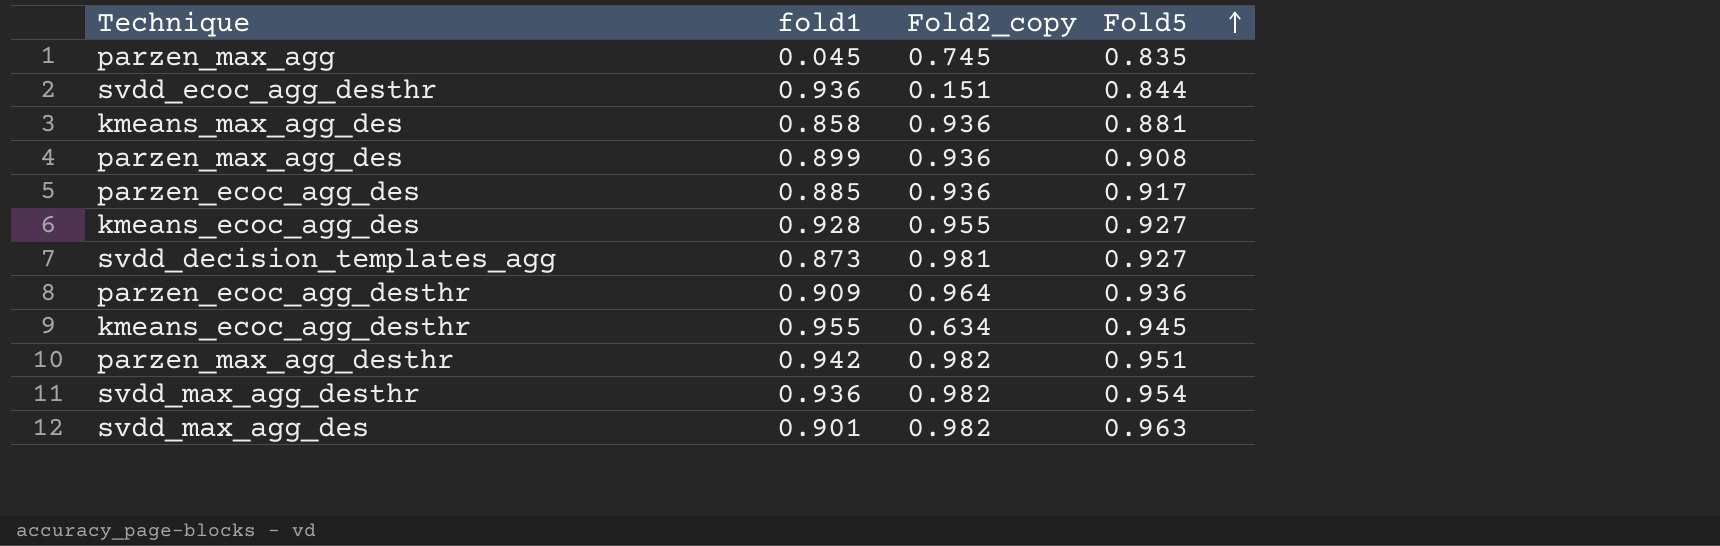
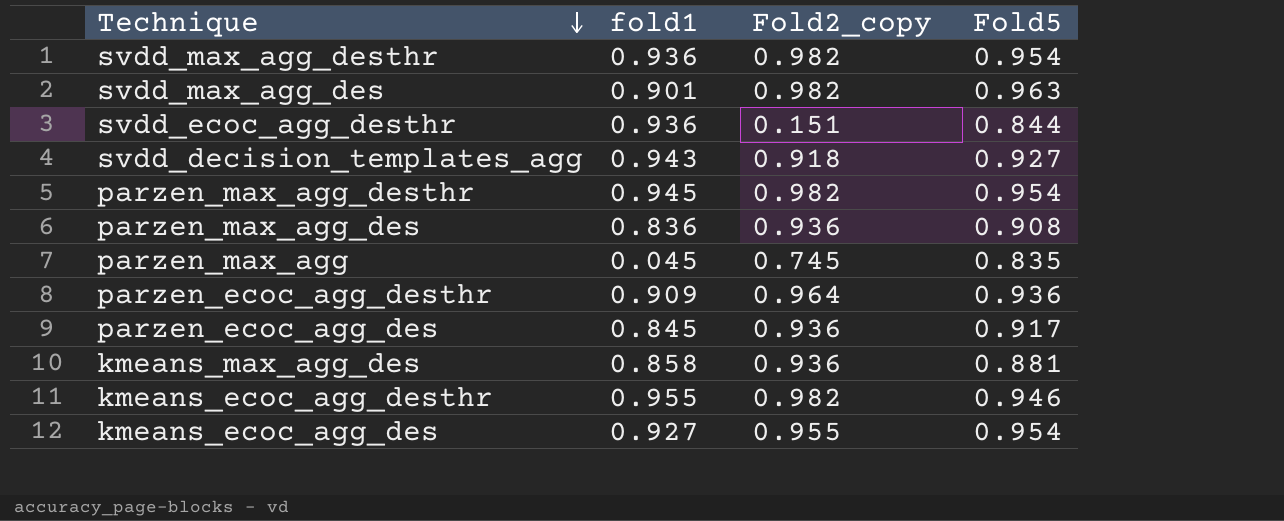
row order: Fold5 ascending -> Technique descending
svdd_decision_templates_agg | fold1: 0.873 -> 0.943
svdd_decision_templates_agg | Fold2_copy: 0.981 -> 0.918
parzen_max_agg_desthr | fold1: 0.942 -> 0.945
parzen_max_agg_desthr | Fold5: 0.951 -> 0.954
parzen_max_agg_des | fold1: 0.899 -> 0.836
parzen_ecoc_agg_des | fold1: 0.885 -> 0.845
kmeans_ecoc_agg_desthr | Fold2_copy: 0.634 -> 0.982
kmeans_ecoc_agg_desthr | Fold5: 0.945 -> 0.946
kmeans_ecoc_agg_des | fold1: 0.928 -> 0.927
kmeans_ecoc_agg_des | Fold5: 0.927 -> 0.954

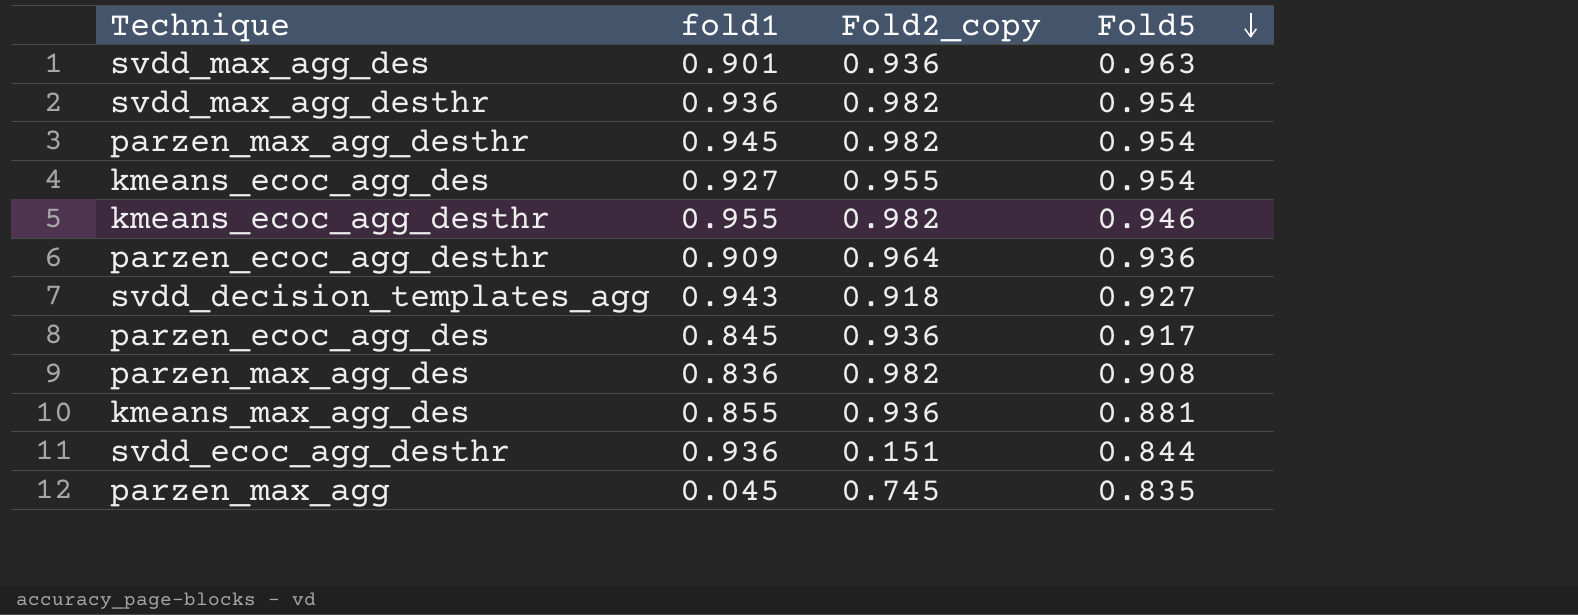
row order: Technique descending -> Fold5 descending
svdd_max_agg_des | Fold2_copy: 0.982 -> 0.936
parzen_max_agg_des | Fold2_copy: 0.936 -> 0.982
kmeans_max_agg_des | fold1: 0.858 -> 0.855

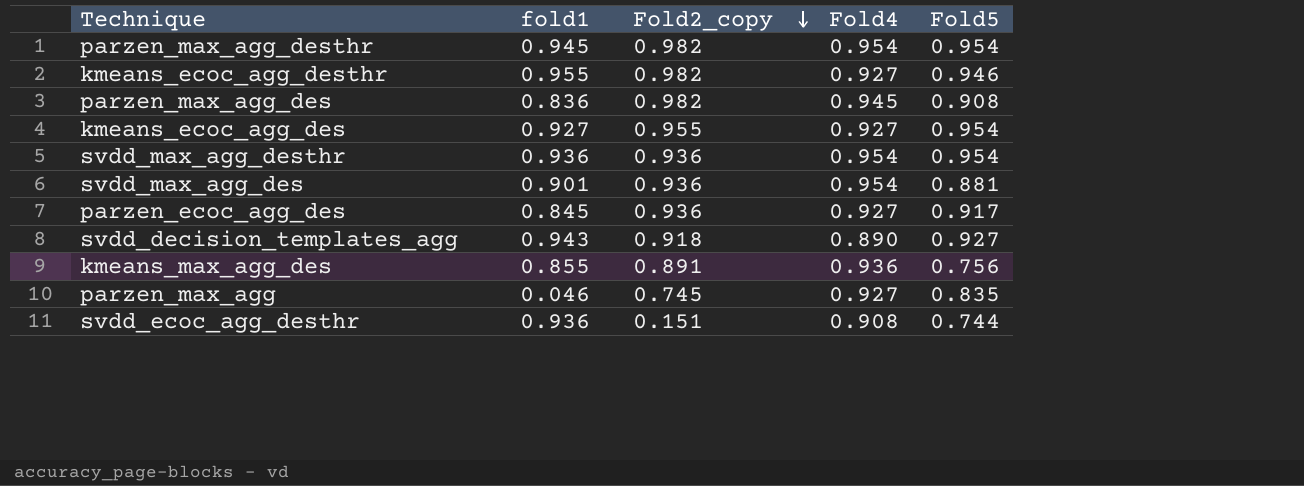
row order: Fold5 descending -> Fold2_copy descending
column Fold4 | position: none -> 4
row parzen_ecoc_agg_desthr: 0.909 | 0.964 | 0.936 -> none
svdd_max_agg_desthr | Fold2_copy: 0.982 -> 0.936
svdd_max_agg_des | Fold5: 0.963 -> 0.881
kmeans_max_agg_des | Fold2_copy: 0.936 -> 0.891
kmeans_max_agg_des | Fold5: 0.881 -> 0.756
parzen_max_agg | fold1: 0.045 -> 0.046
svdd_ecoc_agg_desthr | Fold5: 0.844 -> 0.744

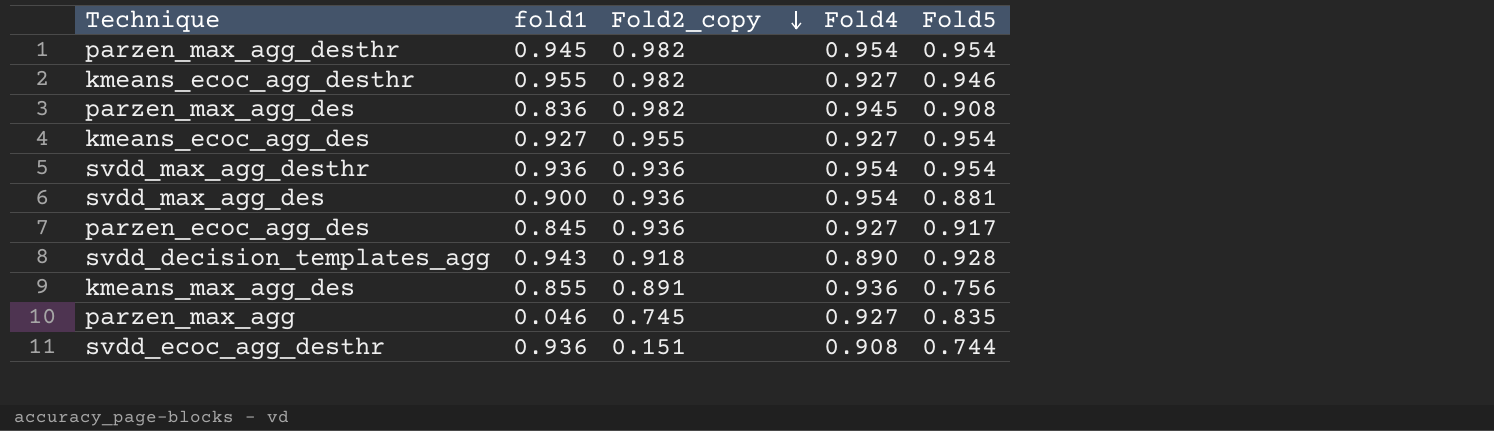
svdd_max_agg_des | fold1: 0.901 -> 0.900
svdd_decision_templates_agg | Fold5: 0.927 -> 0.928

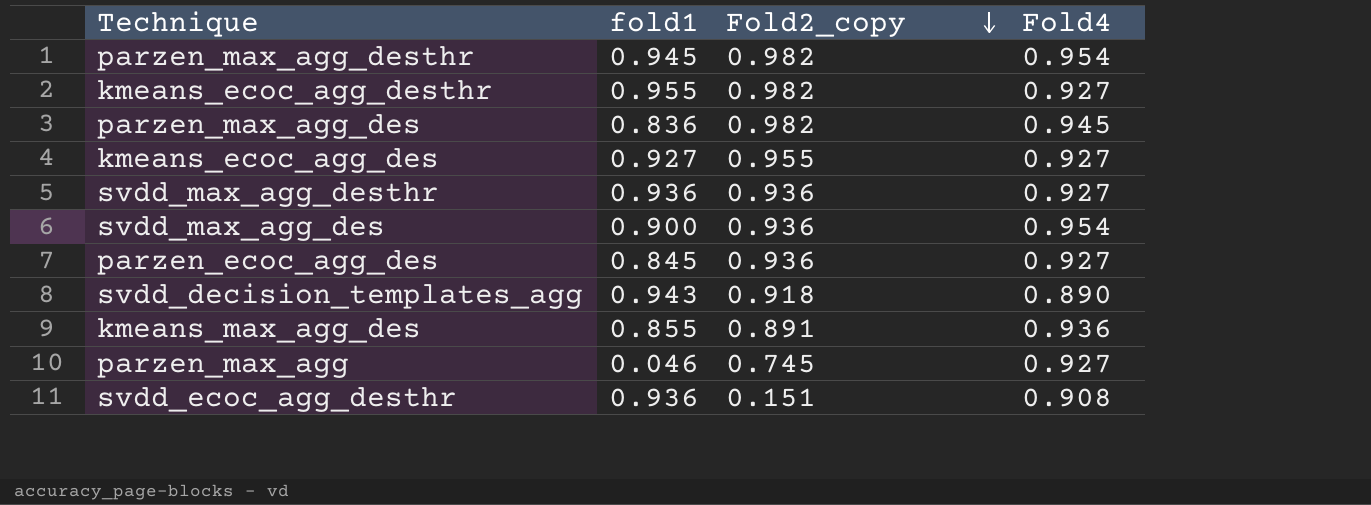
column Fold5 | position: 5 -> none
svdd_max_agg_desthr | Fold4: 0.954 -> 0.927

